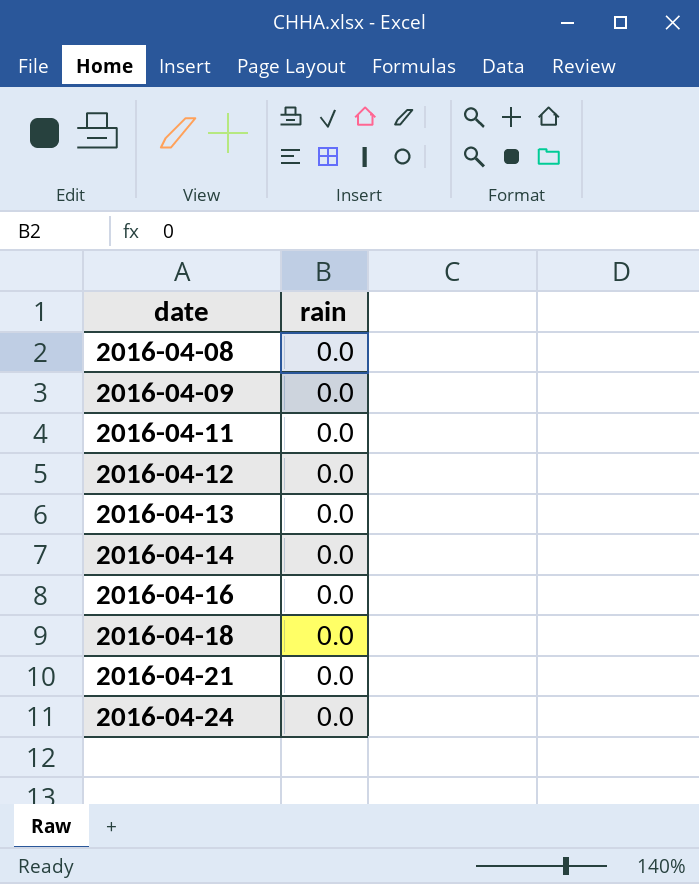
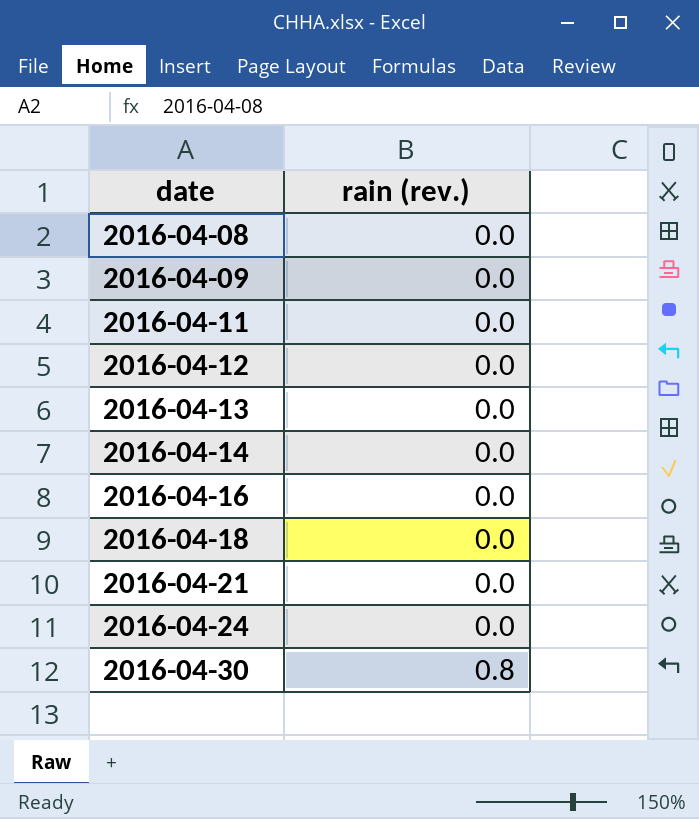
column name: rain -> rain (rev.)
row 2016-04-30: none -> 0.8

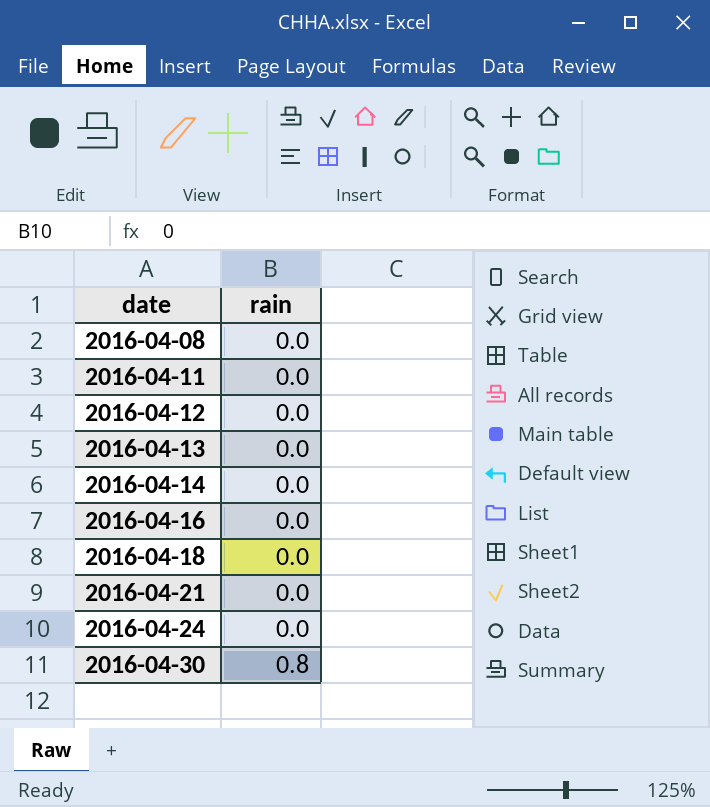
column name: rain (rev.) -> rain
row 2016-04-09: 0.0 -> none

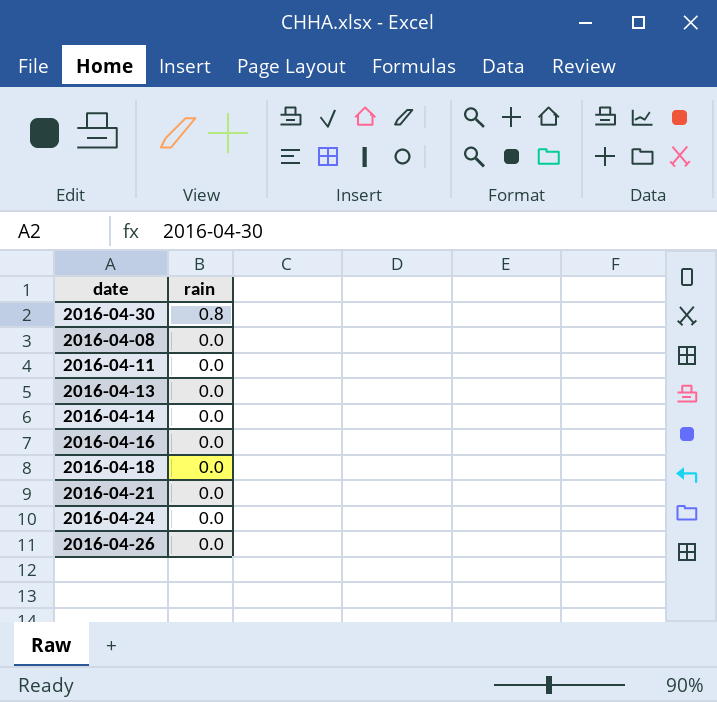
row order: date ascending -> rain descending
row 2016-04-12: 0.0 -> none
row 2016-04-26: none -> 0.0

